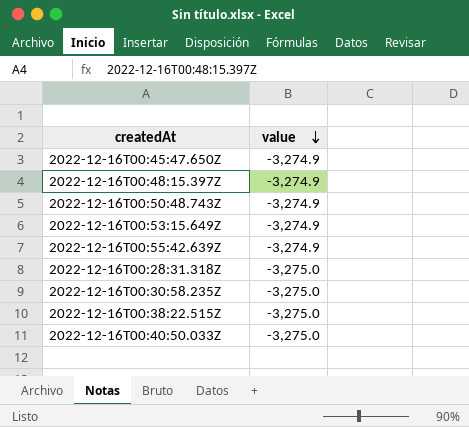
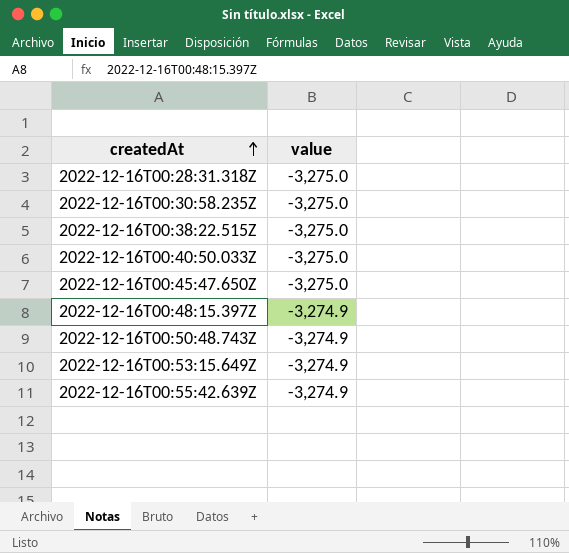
row order: value descending -> createdAt ascending
2022-12-16T00:45:47.650Z | value: -3,274.9 -> -3,275.0

